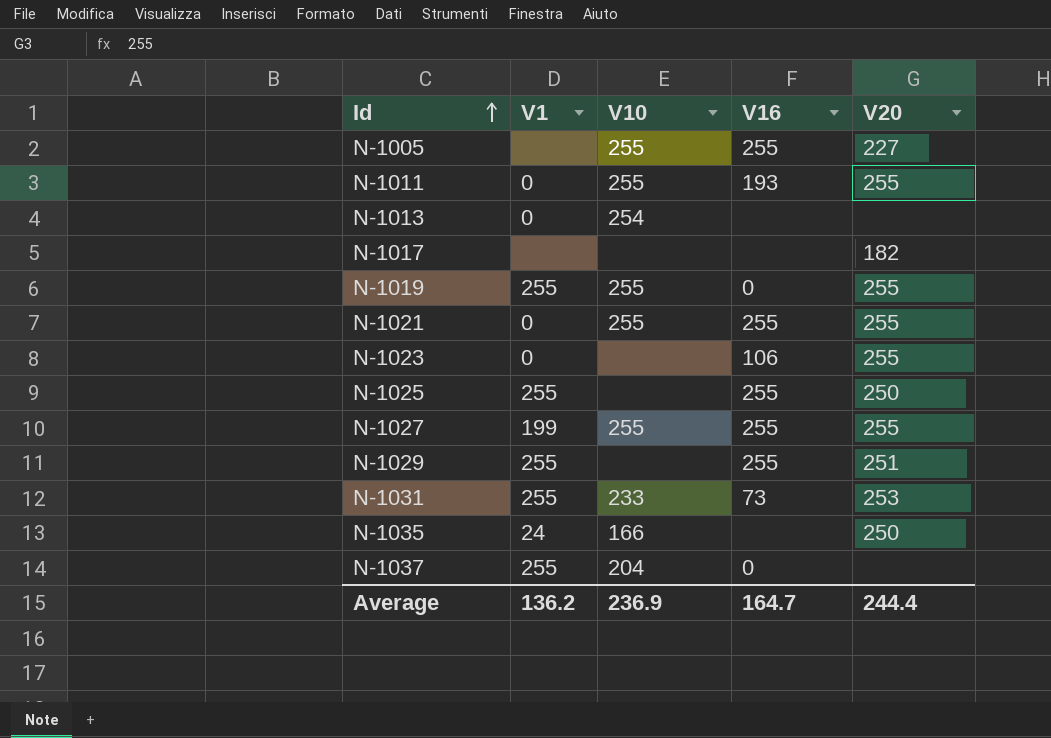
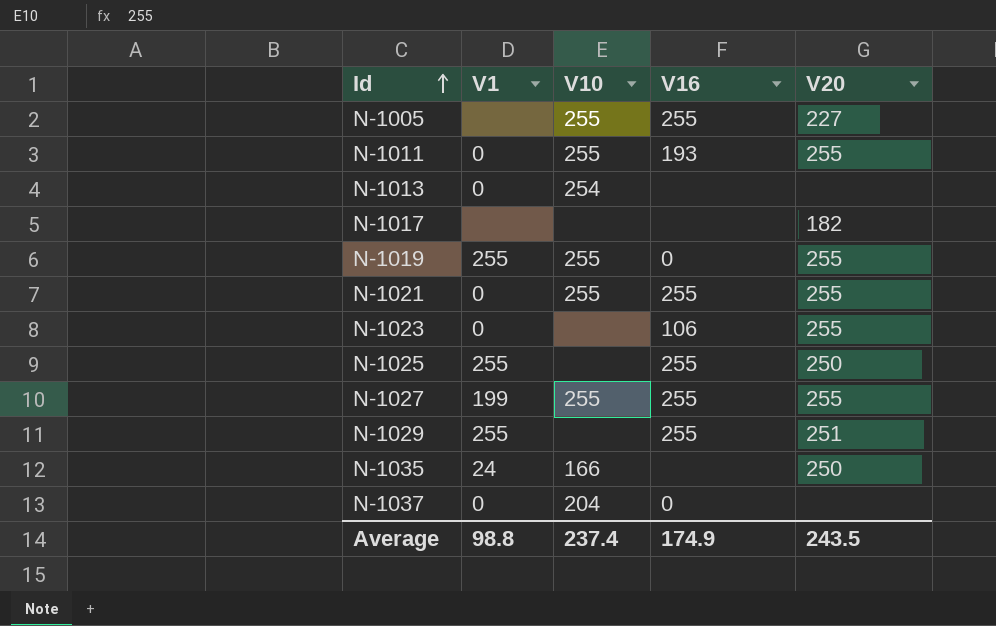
row N-1031: 255 | 233 | 73 | 253 -> none
N-1037 | V1: 255 -> 0
Average | V1: 136.2 -> 98.8
Average | V10: 236.9 -> 237.4
Average | V16: 164.7 -> 174.9
Average | V20: 244.4 -> 243.5

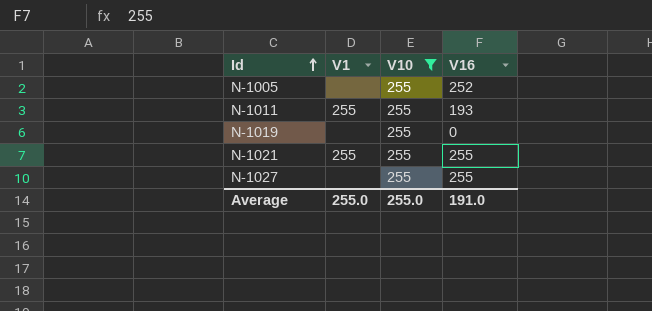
filter: none -> V10 = 255
column V20 | position: 5 -> none
N-1005 | V16: 255 -> 252
N-1011 | V1: 0 -> 255
N-1019 | V1: 255 -> none
N-1021 | V1: 0 -> 255
N-1027 | V1: 199 -> none
Average | V1: 98.8 -> 255.0
Average | V10: 237.4 -> 255.0
Average | V16: 174.9 -> 191.0

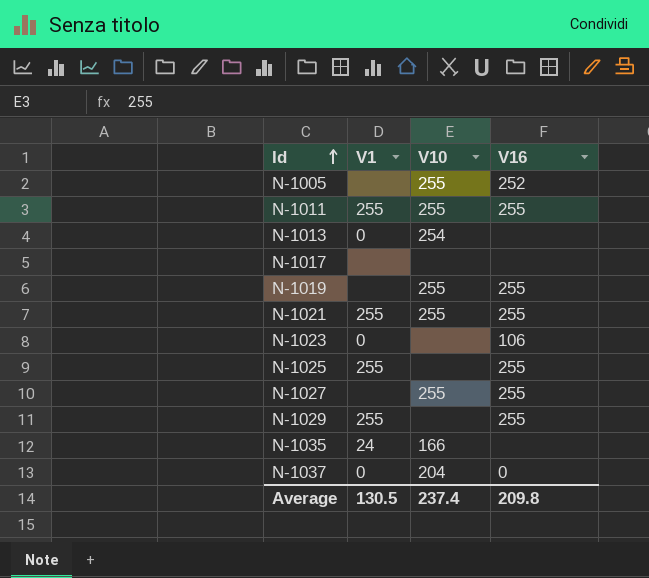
filter: V10 = 255 -> none
N-1011 | V16: 193 -> 255
N-1019 | V16: 0 -> 255
Average | V1: 255.0 -> 130.5
Average | V10: 255.0 -> 237.4
Average | V16: 191.0 -> 209.8

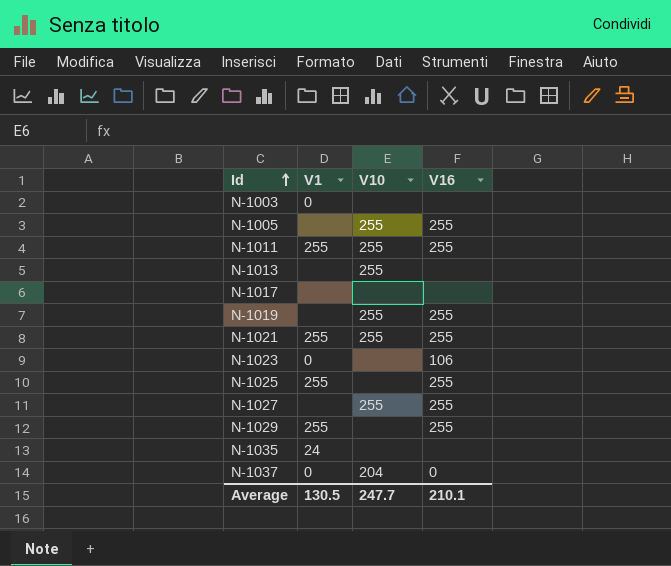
row N-1003: none -> 0 | none | none
N-1005 | V16: 252 -> 255
N-1013 | V1: 0 -> none
N-1013 | V10: 254 -> 255
N-1035 | V10: 166 -> none
Average | V10: 237.4 -> 247.7
Average | V16: 209.8 -> 210.1

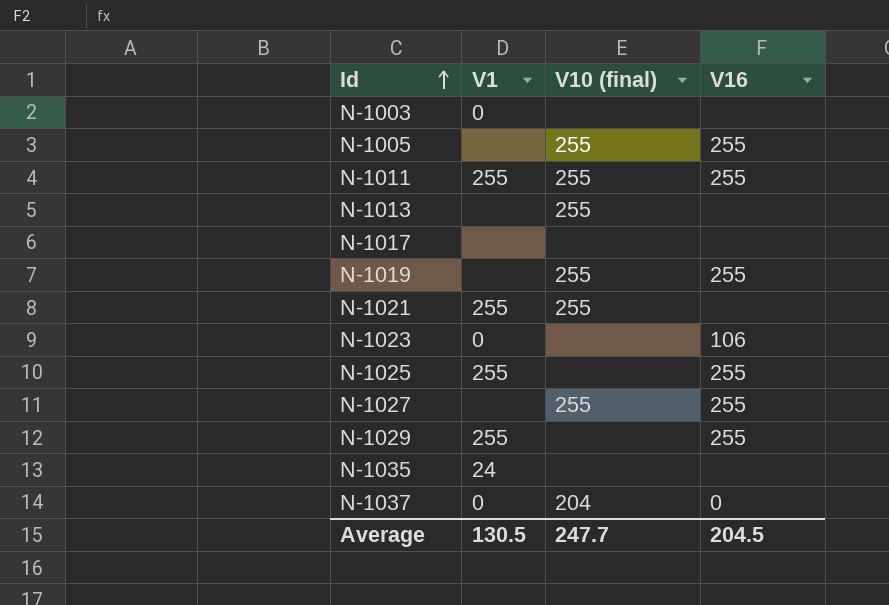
column name: V10 -> V10 (final)
N-1021 | V16: 255 -> none
Average | V16: 210.1 -> 204.5

